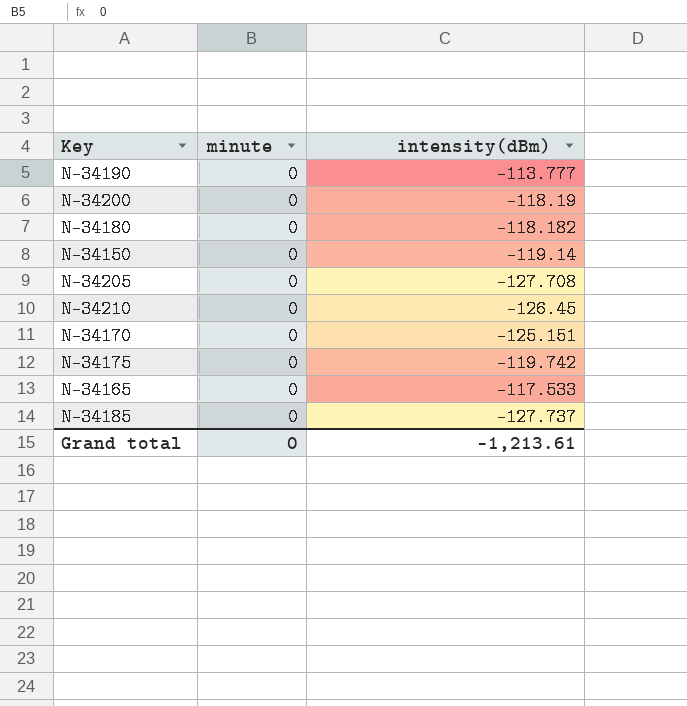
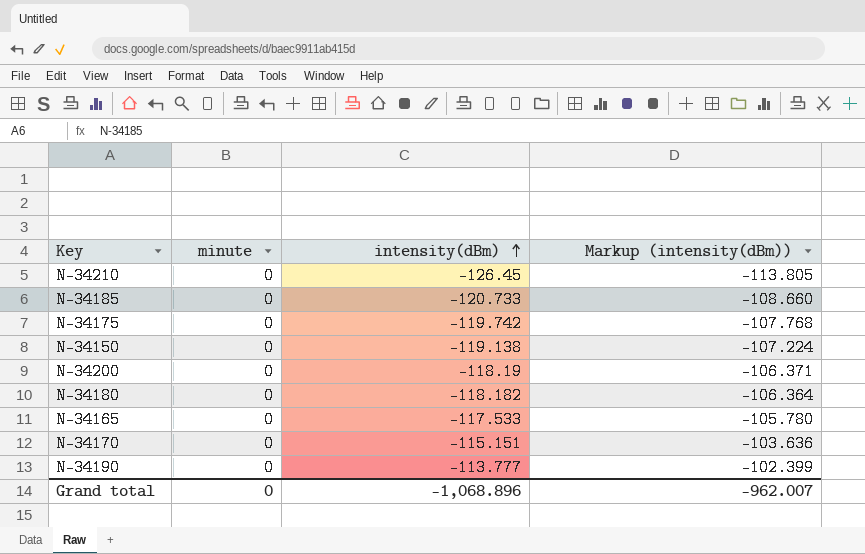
row order: none -> intensity(dBm) ascending
column Markup (intensity(dBm)) | formula: none -> [intensity(dBm)] * 0.9
row N-34205: 0 | -127.708 -> none
N-34185 | intensity(dBm): -127.737 -> -120.733
N-34150 | intensity(dBm): -119.14 -> -119.138
N-34170 | intensity(dBm): -125.151 -> -115.151
Grand total | intensity(dBm): -1,213.61 -> -1,068.896

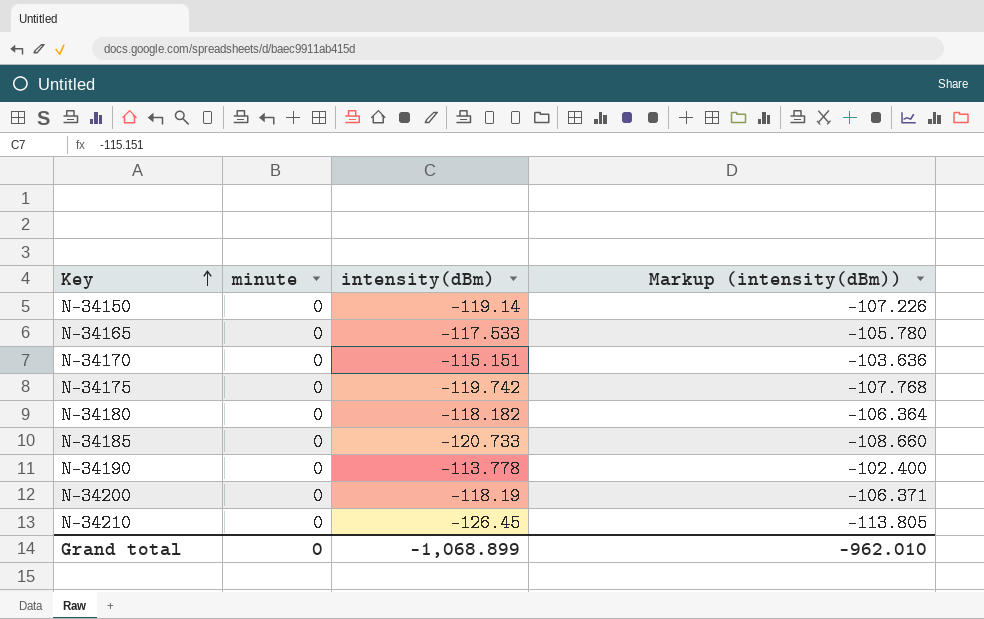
row order: intensity(dBm) ascending -> Key ascending
N-34150 | intensity(dBm): -119.138 -> -119.14
N-34150 | Markup (intensity(dBm)): -107.224 -> -107.226
N-34190 | intensity(dBm): -113.777 -> -113.778
N-34190 | Markup (intensity(dBm)): -102.399 -> -102.400
Grand total | intensity(dBm): -1,068.896 -> -1,068.899
Grand total | Markup (intensity(dBm)): -962.007 -> -962.010

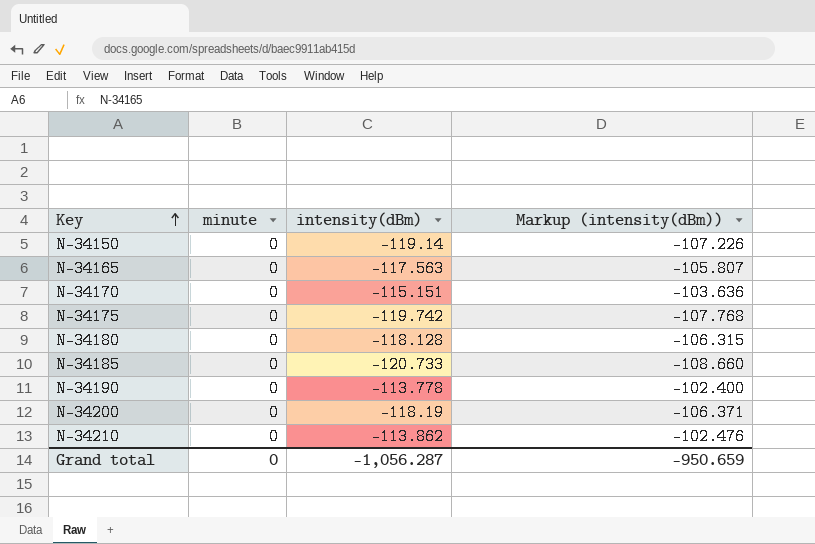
N-34165 | intensity(dBm): -117.533 -> -117.563
N-34165 | Markup (intensity(dBm)): -105.780 -> -105.807
N-34180 | intensity(dBm): -118.182 -> -118.128
N-34180 | Markup (intensity(dBm)): -106.364 -> -106.315
N-34210 | intensity(dBm): -126.45 -> -113.862
N-34210 | Markup (intensity(dBm)): -113.805 -> -102.476
Grand total | intensity(dBm): -1,068.899 -> -1,056.287
Grand total | Markup (intensity(dBm)): -962.010 -> -950.659

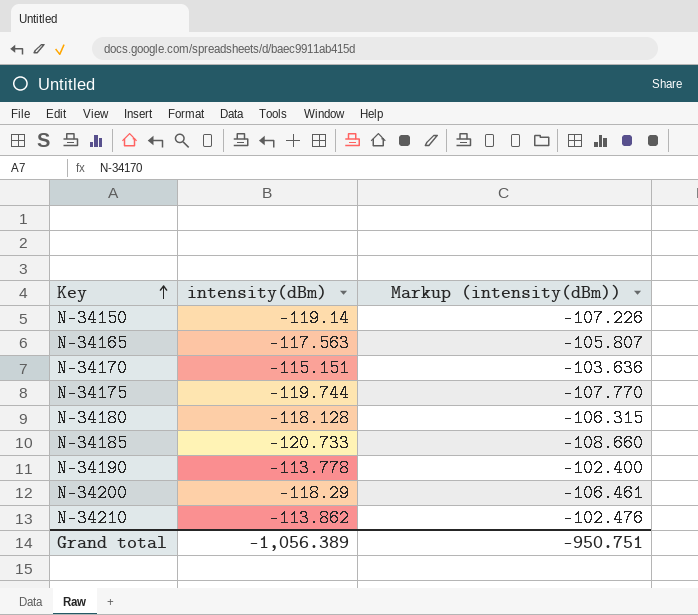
column minute | position: 2 -> none
N-34175 | intensity(dBm): -119.742 -> -119.744
N-34175 | Markup (intensity(dBm)): -107.768 -> -107.770
N-34200 | intensity(dBm): -118.19 -> -118.29
N-34200 | Markup (intensity(dBm)): -106.371 -> -106.461
Grand total | intensity(dBm): -1,056.287 -> -1,056.389
Grand total | Markup (intensity(dBm)): -950.659 -> -950.751

